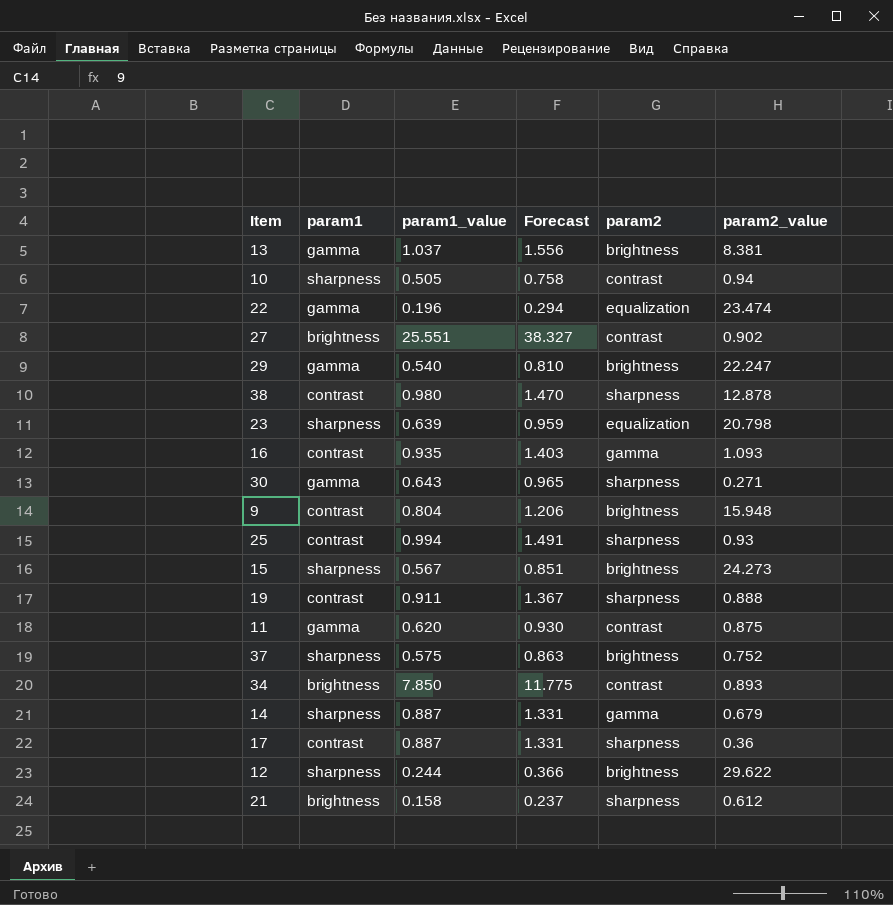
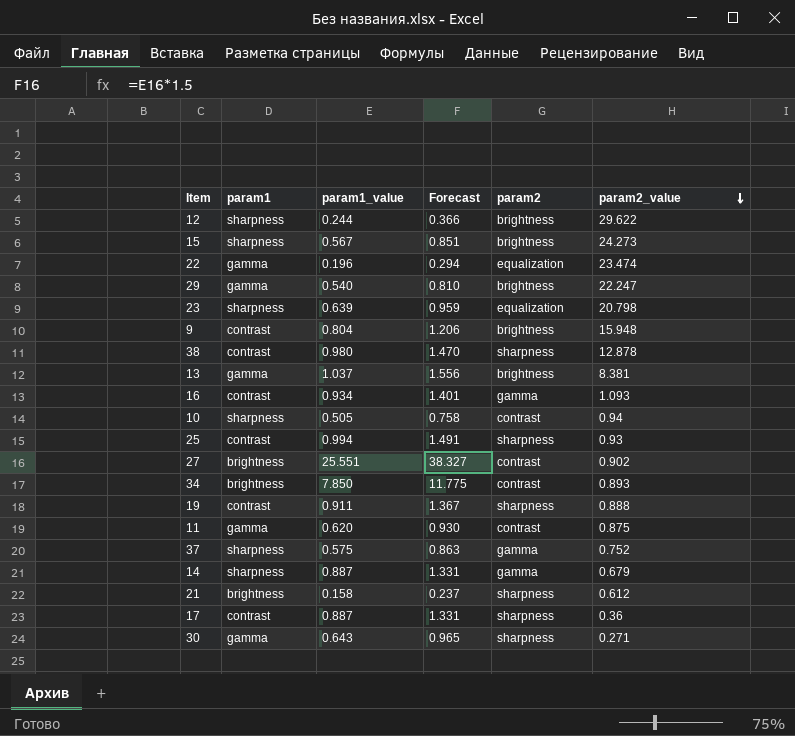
row order: none -> param2_value descending
16 | param1_value: 0.935 -> 0.934
16 | Forecast: 1.403 -> 1.401
37 | param2: brightness -> gamma

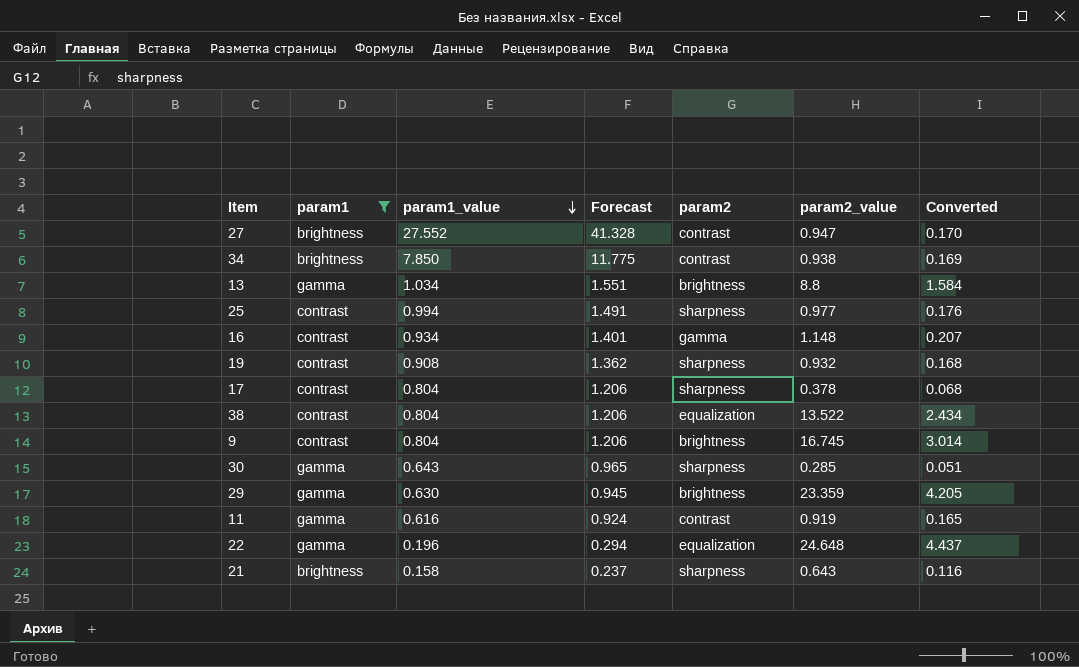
filter: none -> param1 != sharpness
row order: param2_value descending -> param1_value descending
column Converted | formula: none -> [param2_value] * 0.18
27 | param1_value: 25.551 -> 27.552
27 | Forecast: 38.327 -> 41.328
27 | param2_value: 0.902 -> 0.947
34 | param2_value: 0.893 -> 0.938
13 | param1_value: 1.037 -> 1.034
13 | Forecast: 1.556 -> 1.551
13 | param2_value: 8.381 -> 8.8
25 | param2_value: 0.93 -> 0.977
16 | param2_value: 1.093 -> 1.148
19 | param1_value: 0.911 -> 0.908
19 | Forecast: 1.367 -> 1.362
19 | param2_value: 0.888 -> 0.932
17 | param1_value: 0.887 -> 0.804
17 | Forecast: 1.331 -> 1.206
17 | param2_value: 0.36 -> 0.378
38 | param1_value: 0.980 -> 0.804
38 | Forecast: 1.470 -> 1.206
38 | param2: sharpness -> equalization
38 | param2_value: 12.878 -> 13.522
9 | param2_value: 15.948 -> 16.745
30 | param2_value: 0.271 -> 0.285
29 | param1_value: 0.540 -> 0.630
29 | Forecast: 0.810 -> 0.945
29 | param2_value: 22.247 -> 23.359
11 | param1_value: 0.620 -> 0.616
11 | Forecast: 0.930 -> 0.924
11 | param2_value: 0.875 -> 0.919
22 | param2_value: 23.474 -> 24.648
21 | param2_value: 0.612 -> 0.643

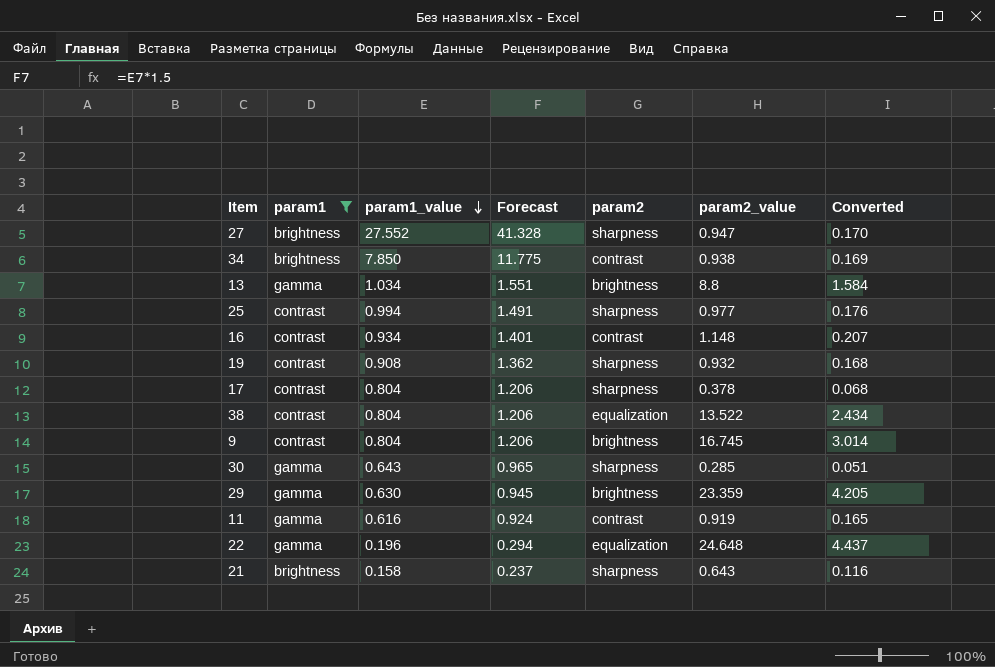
27 | param2: contrast -> sharpness
16 | param2: gamma -> contrast

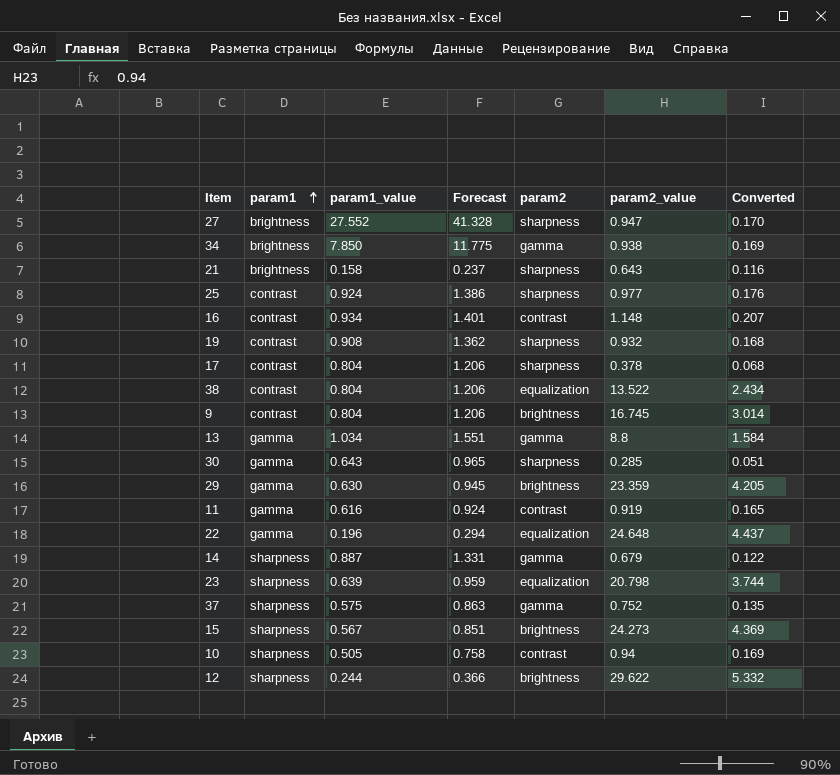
filter: param1 != sharpness -> none
row order: param1_value descending -> param1 ascending
34 | param2: contrast -> gamma
25 | param1_value: 0.994 -> 0.924
25 | Forecast: 1.491 -> 1.386
13 | param2: brightness -> gamma

